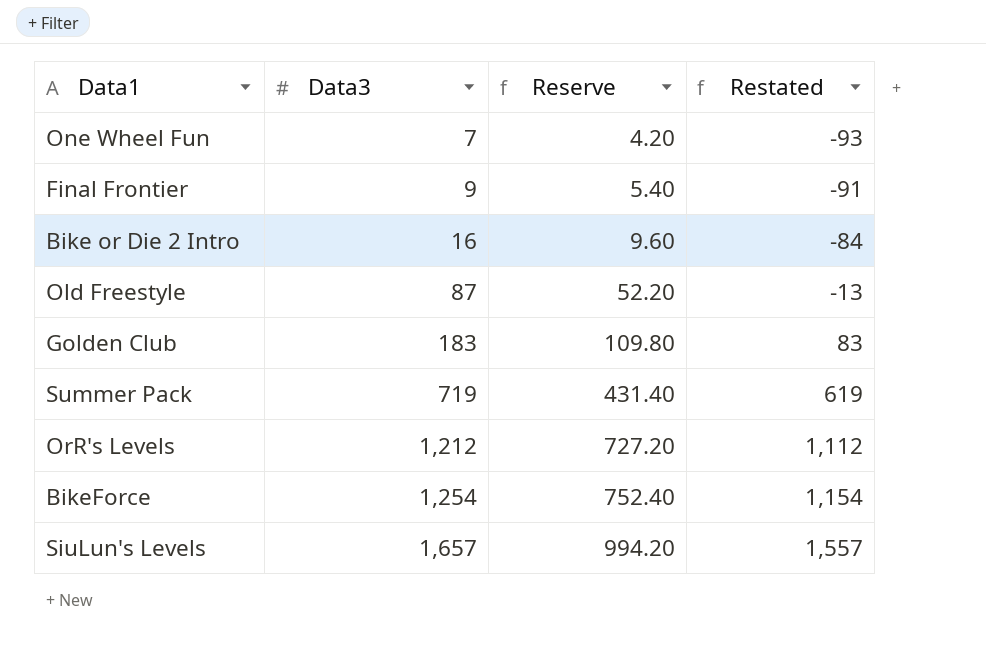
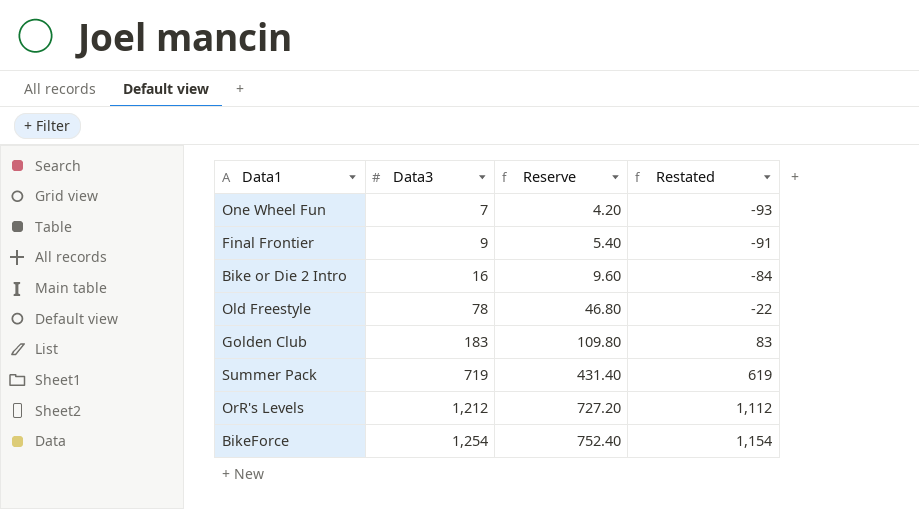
row SiuLun's Levels: 1,657 | 994.20 | 1,557 -> none
Old Freestyle | Data3: 87 -> 78
Old Freestyle | Reserve: 52.20 -> 46.80
Old Freestyle | Restated: -13 -> -22

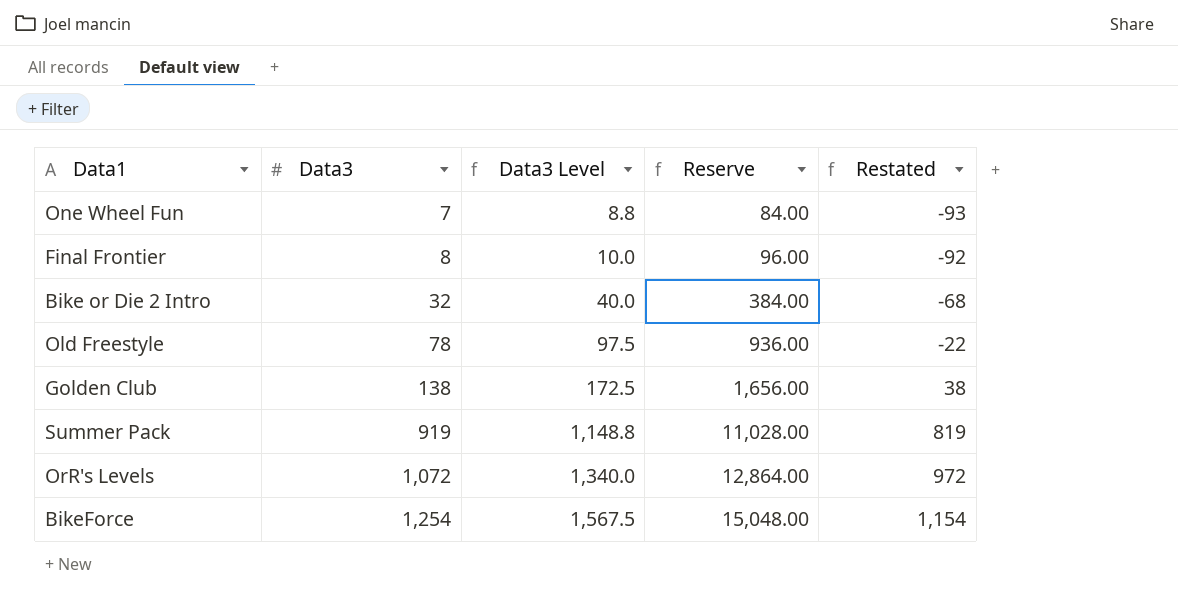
column Data3 Level | formula: none -> [Data3] * 1.25
column Reserve | formula: [Data3] * 0.6 -> [Data3] * 12
Final Frontier | Data3: 9 -> 8
Final Frontier | Restated: -91 -> -92
Bike or Die 2 Intro | Data3: 16 -> 32
Bike or Die 2 Intro | Restated: -84 -> -68
Golden Club | Data3: 183 -> 138
Golden Club | Restated: 83 -> 38
Summer Pack | Data3: 719 -> 919
Summer Pack | Restated: 619 -> 819
OrR's Levels | Data3: 1,212 -> 1,072
OrR's Levels | Restated: 1,112 -> 972

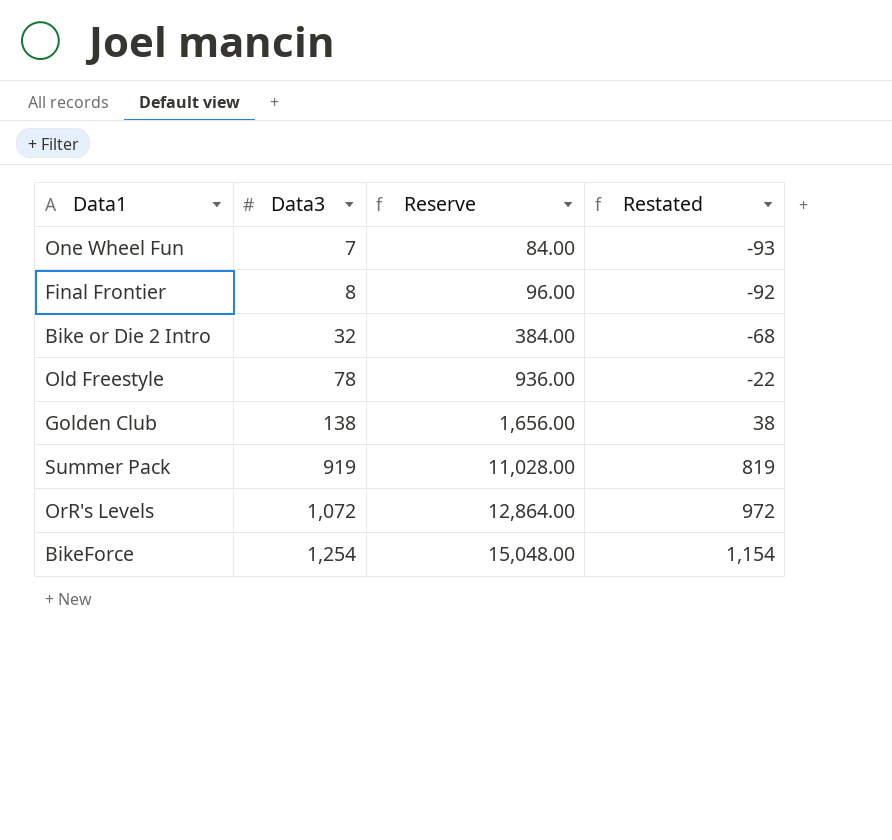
column Data3 Level | formula: [Data3] * 1.25 -> none

